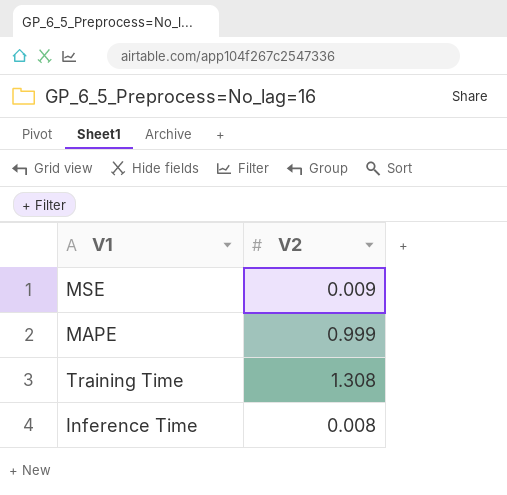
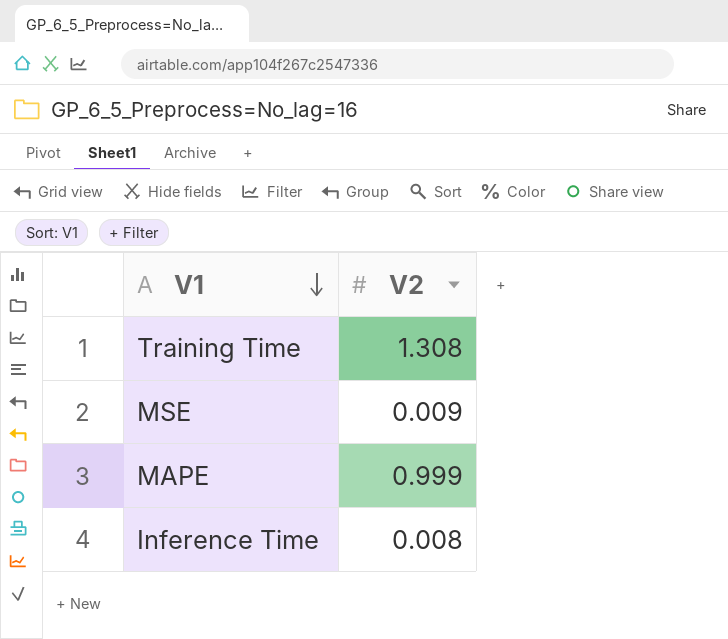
row order: none -> V1 descending

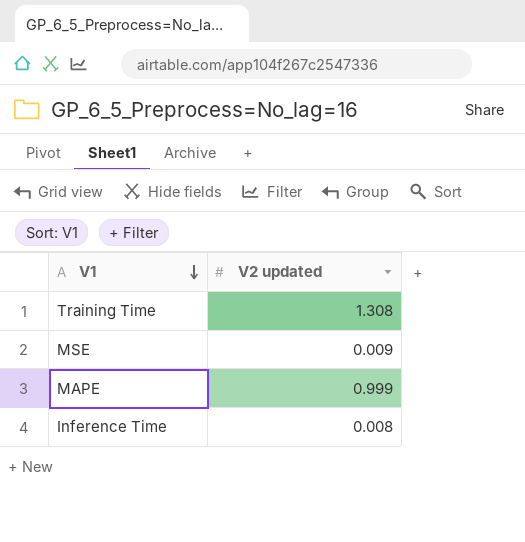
column name: V2 -> V2 updated

